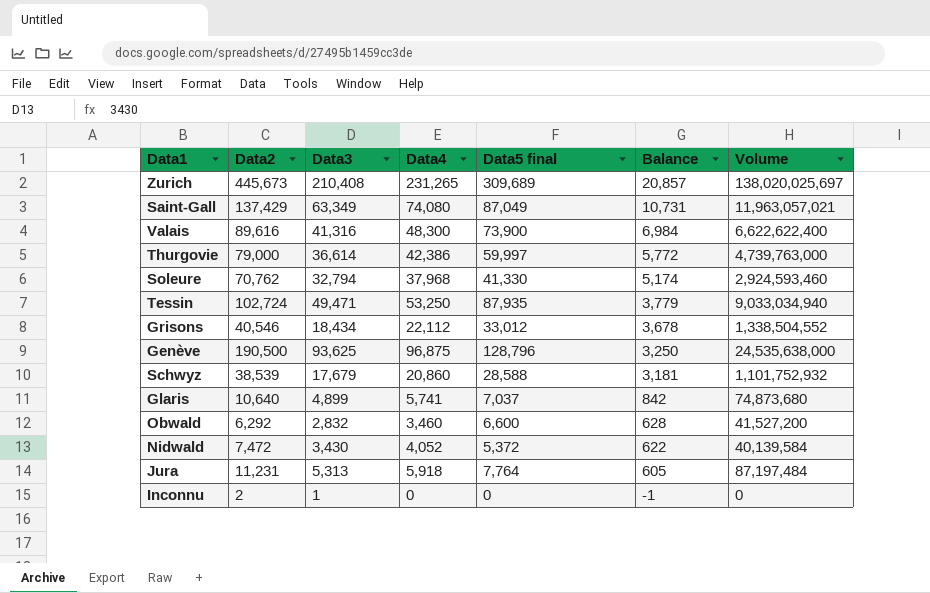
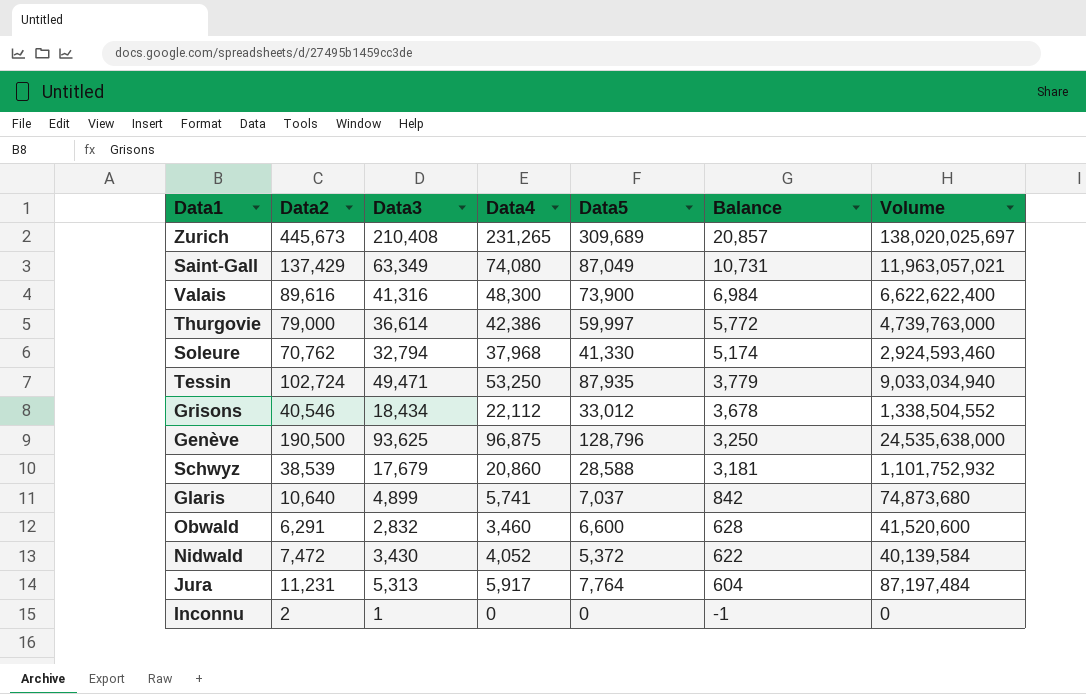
column name: Data5 final -> Data5
Obwald | Data2: 6,292 -> 6,291
Obwald | Volume: 41,527,200 -> 41,520,600
Jura | Data4: 5,918 -> 5,917
Jura | Balance: 605 -> 604

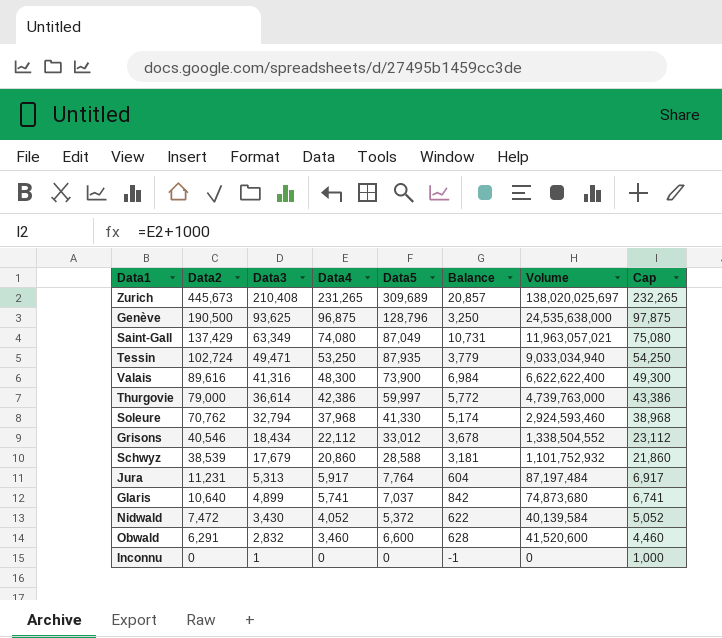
row order: Balance descending -> Data2 descending
column Cap | formula: none -> [Data4] + 1000
Inconnu | Data2: 2 -> 0

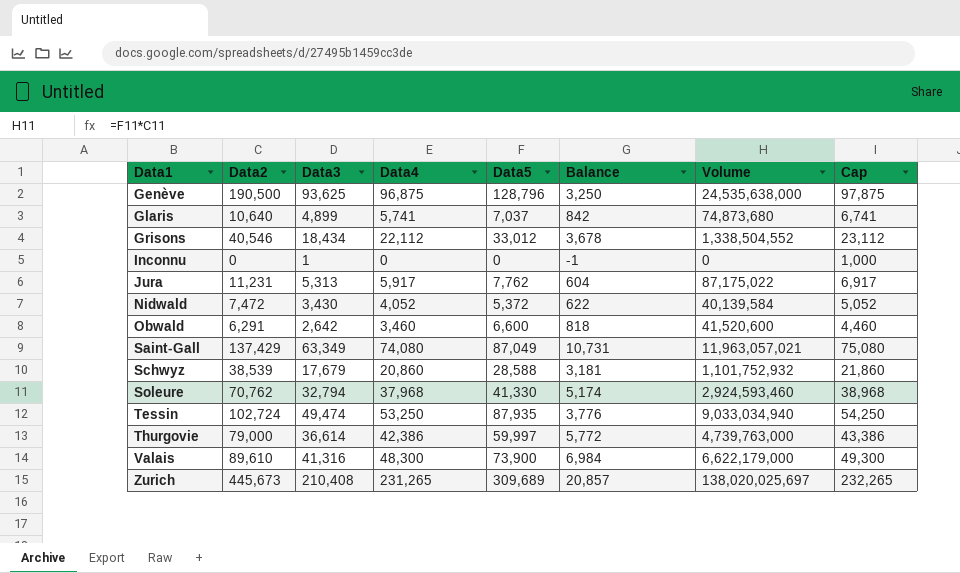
row order: Data2 descending -> Data1 ascending
Jura | Data5: 7,764 -> 7,762
Jura | Volume: 87,197,484 -> 87,175,022
Obwald | Data3: 2,832 -> 2,642
Obwald | Balance: 628 -> 818
Tessin | Data3: 49,471 -> 49,474
Tessin | Balance: 3,779 -> 3,776
Valais | Data2: 89,616 -> 89,610
Valais | Volume: 6,622,622,400 -> 6,622,179,000

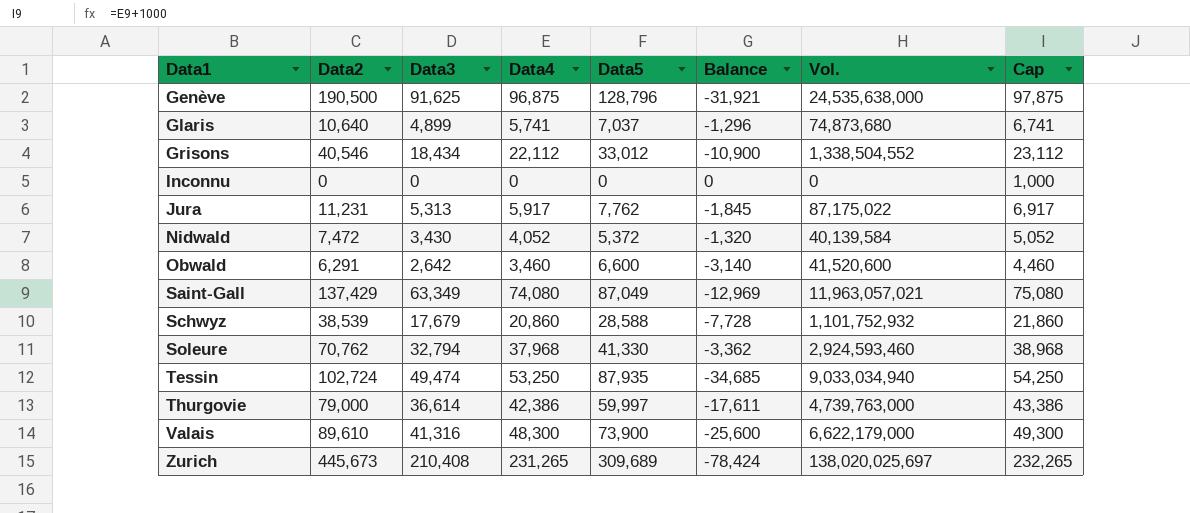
column Balance | formula: [Data4] - [Data3] -> [Data4] - [Data5]
column name: Volume -> Vol.
Genève | Data3: 93,625 -> 91,625
Inconnu | Data3: 1 -> 0

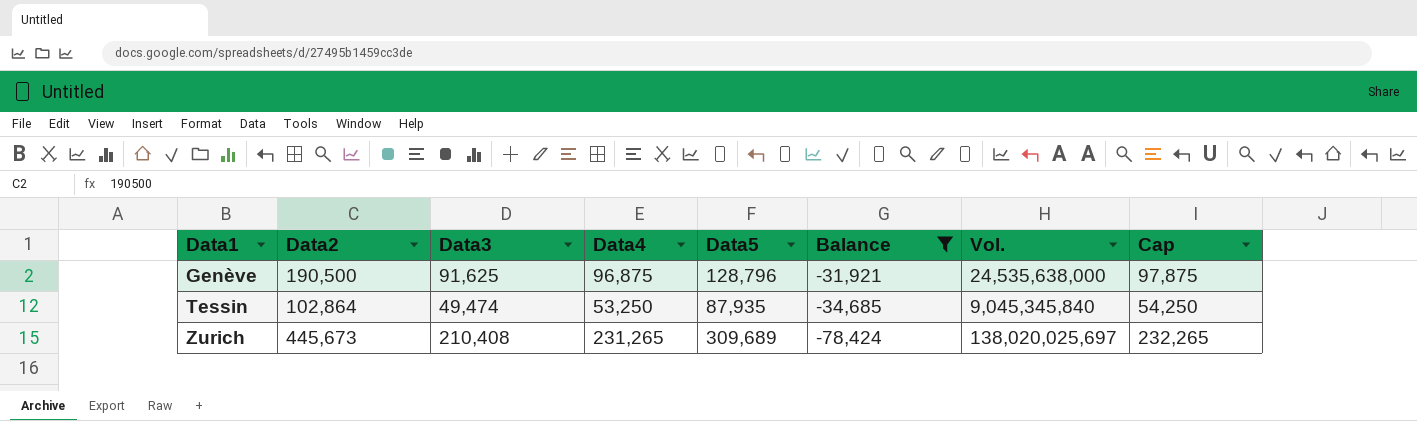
filter: none -> Balance <= -31,921
Tessin | Data2: 102,724 -> 102,864
Tessin | Vol.: 9,033,034,940 -> 9,045,345,840

